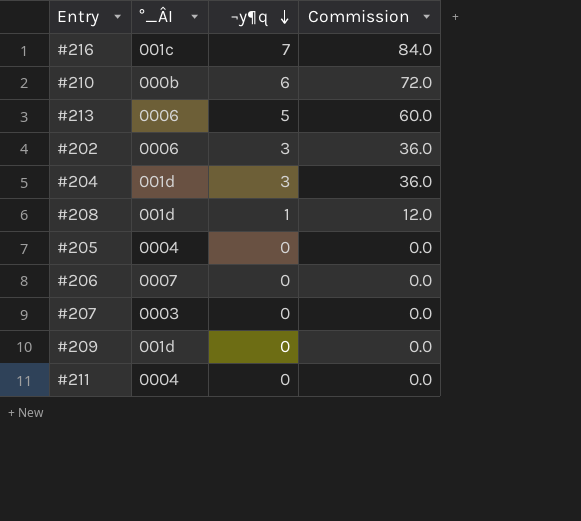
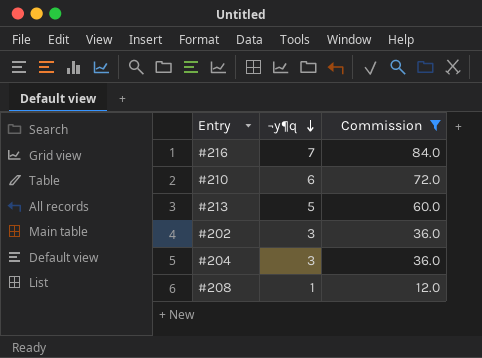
filter: none -> Commission != 0.0
column °_ÂI | position: 2 -> none

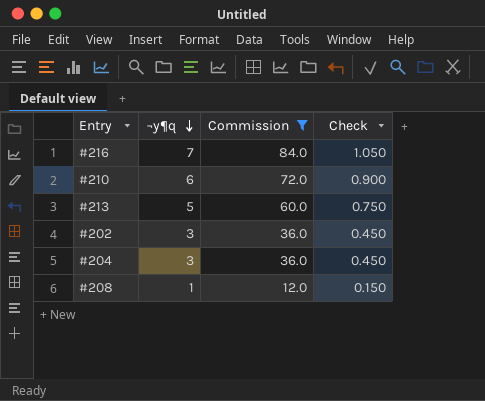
column Check | formula: none -> [¬y¶q] * 0.15

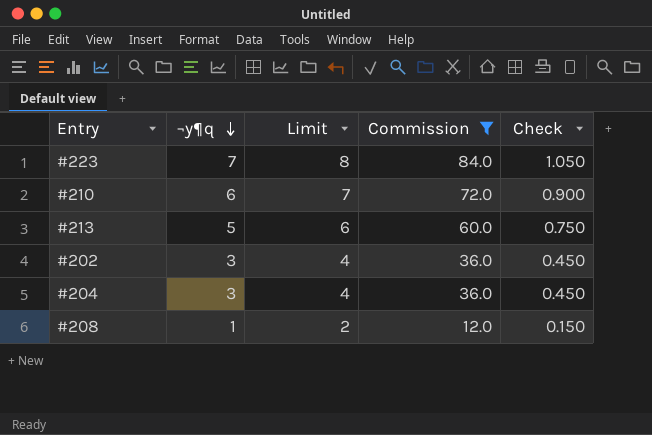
column Limit | formula: none -> [¬y¶q] + 1
row #216: 7 | 84.0 | 1.050 -> none
row #223: none -> 7 | 8 | 84.0 | 1.050

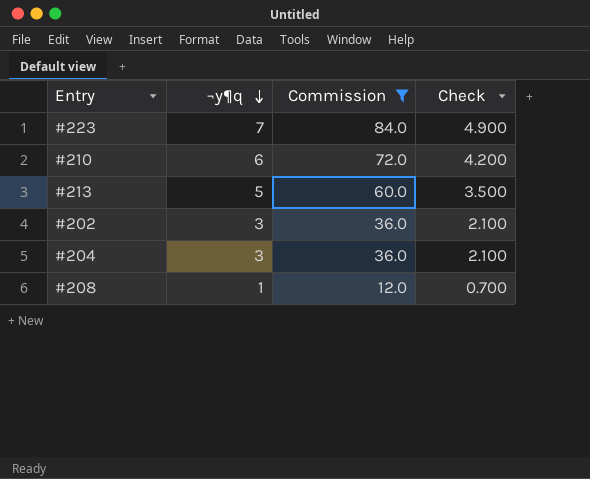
column Limit | formula: [¬y¶q] + 1 -> none
column Check | formula: [¬y¶q] * 0.15 -> [¬y¶q] * 0.7

